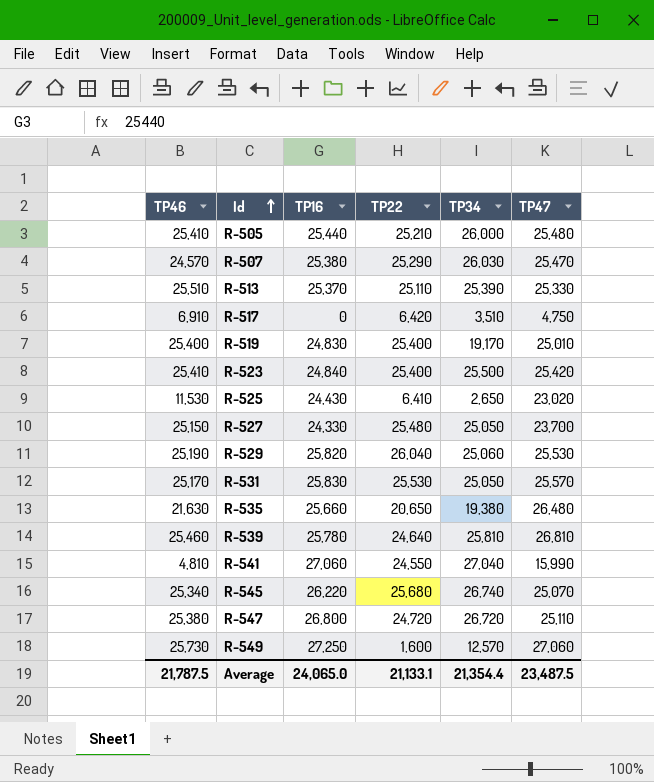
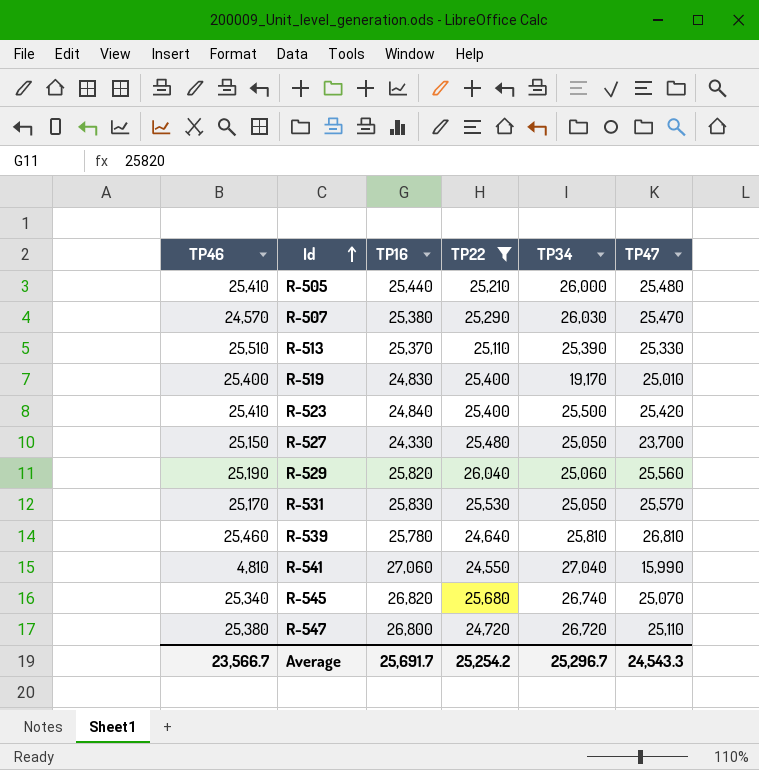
filter: none -> TP22 >= 24,550
R-529 | TP47: 25,530 -> 25,560
R-545 | TP16: 26,220 -> 26,820
Average | TP46: 21,787.5 -> 23,566.7
Average | TP16: 24,065.0 -> 25,691.7
Average | TP22: 21,133.1 -> 25,254.2
Average | TP34: 21,354.4 -> 25,296.7
Average | TP47: 23,487.5 -> 24,543.3

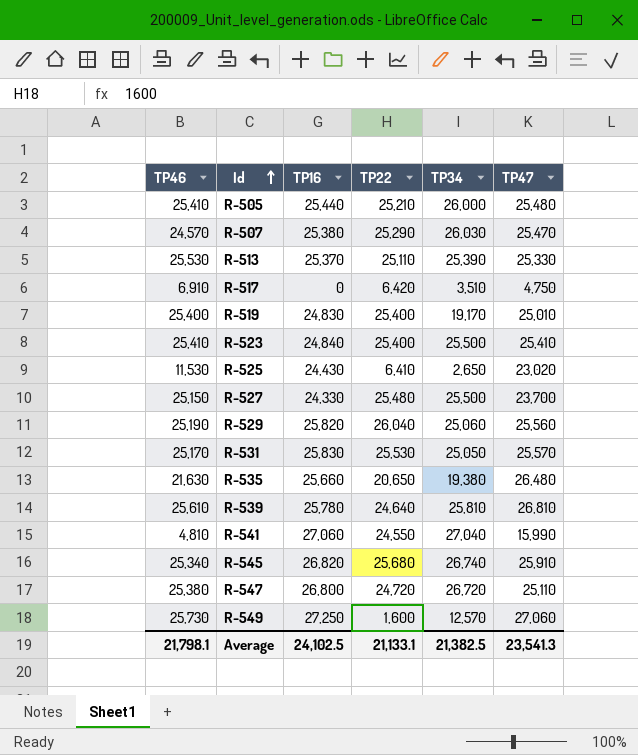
filter: TP22 >= 24,550 -> none
R-513 | TP46: 25,510 -> 25,530
R-523 | TP47: 25,420 -> 25,410
R-527 | TP34: 25,050 -> 25,500
R-539 | TP46: 25,460 -> 25,610
R-545 | TP47: 25,070 -> 25,910
Average | TP46: 23,566.7 -> 21,798.1
Average | TP16: 25,691.7 -> 24,102.5
Average | TP22: 25,254.2 -> 21,133.1
Average | TP34: 25,296.7 -> 21,382.5
Average | TP47: 24,543.3 -> 23,541.3

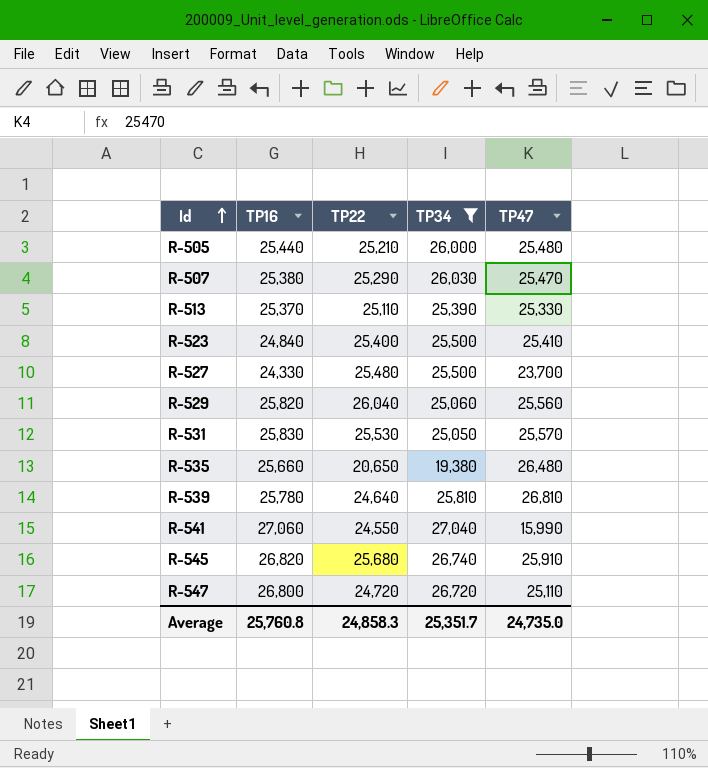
filter: none -> TP34 >= 19,380
column TP46 | position: 1 -> none
Average | TP16: 24,102.5 -> 25,760.8
Average | TP22: 21,133.1 -> 24,858.3
Average | TP34: 21,382.5 -> 25,351.7
Average | TP47: 23,541.3 -> 24,735.0

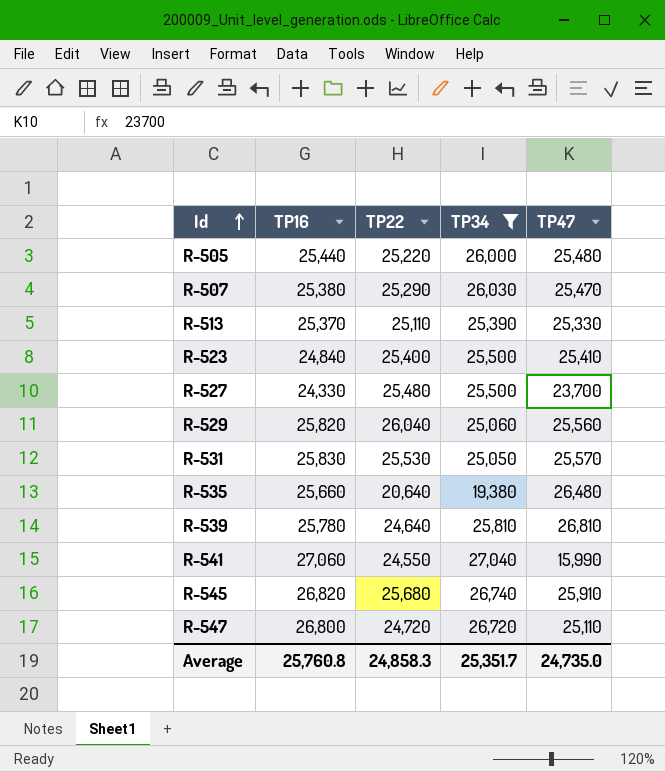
R-505 | TP22: 25,210 -> 25,220
R-535 | TP22: 20,650 -> 20,640

